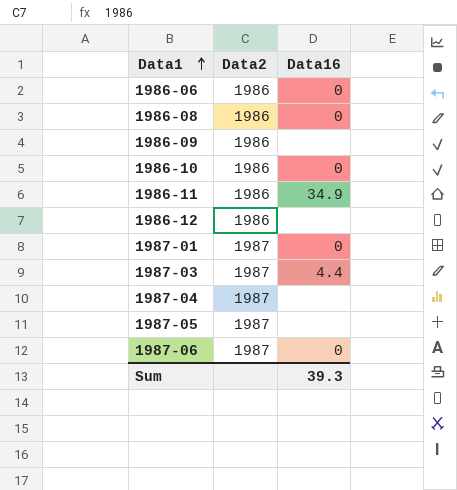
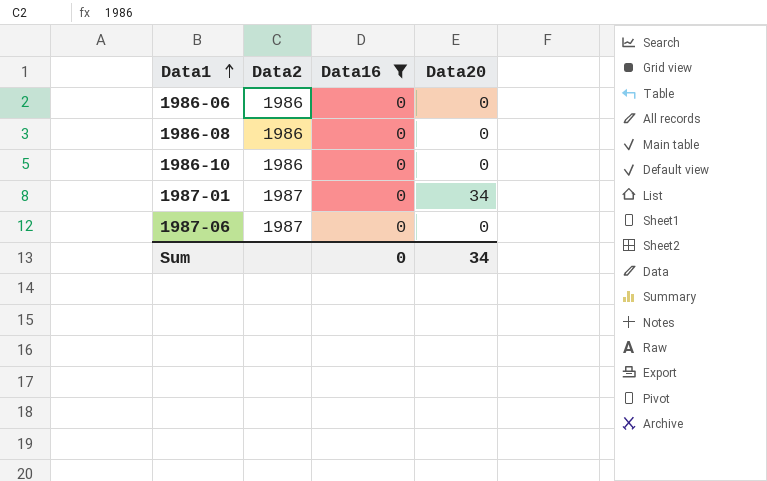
filter: none -> Data16 = 0
column Data20 | position: none -> 4
Sum | Data16: 39.3 -> 0

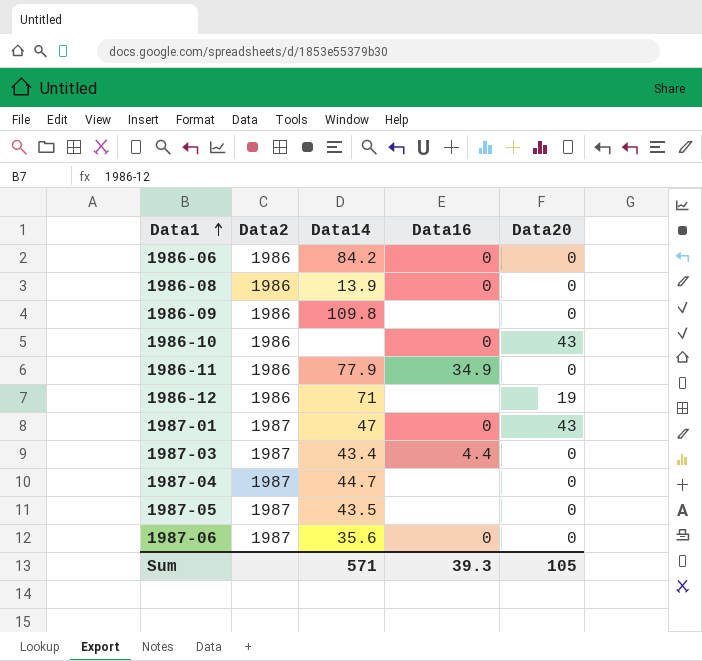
filter: Data16 = 0 -> none
column Data14 | position: none -> 3
1986-10 | Data20: 0 -> 43
1987-01 | Data20: 34 -> 43
Sum | Data16: 0 -> 39.3
Sum | Data20: 34 -> 105

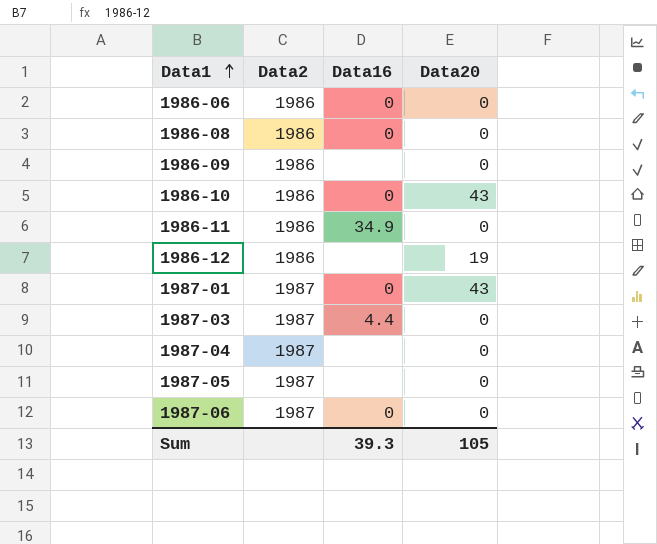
column Data14 | position: 3 -> none

